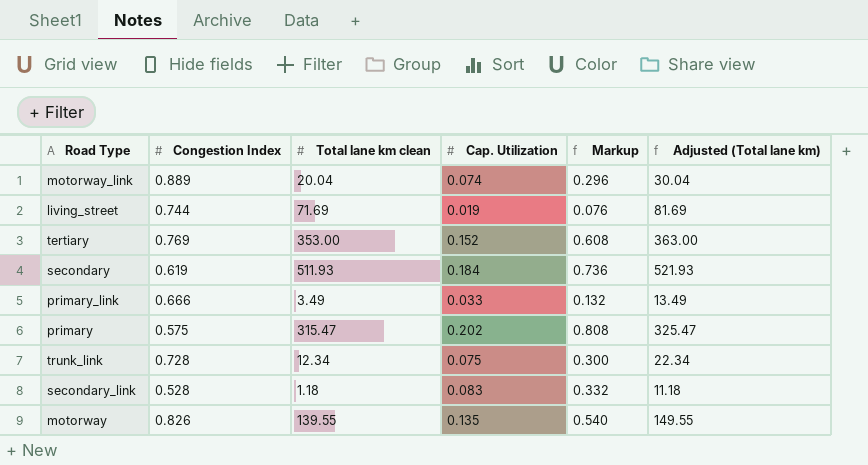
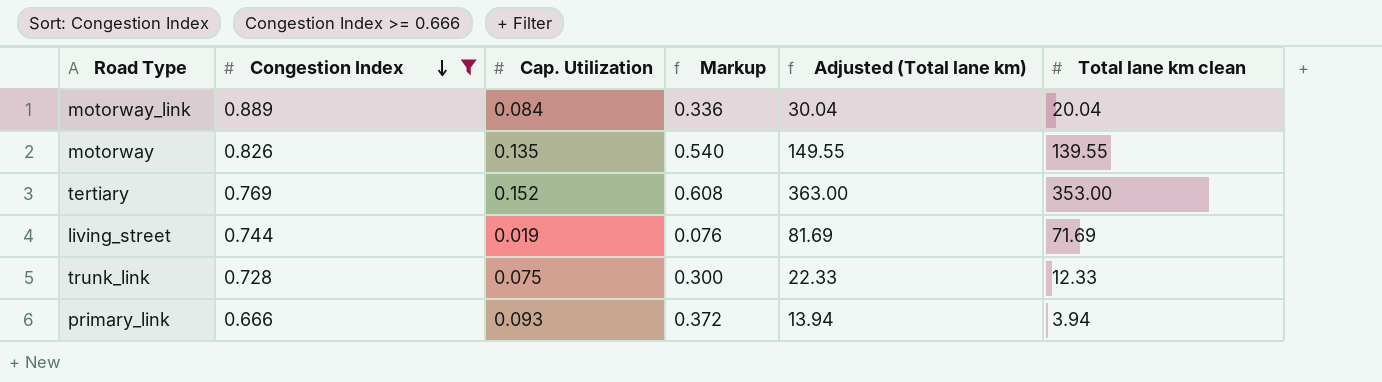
filter: none -> Congestion Index >= 0.666
row order: none -> Congestion Index descending
column Total lane km clean | position: 3 -> 6
motorway_link | Cap. Utilization: 0.074 -> 0.084
motorway_link | Markup: 0.296 -> 0.336
trunk_link | Adjusted (Total lane km): 22.34 -> 22.33
trunk_link | Total lane km clean: 12.34 -> 12.33
primary_link | Cap. Utilization: 0.033 -> 0.093
primary_link | Markup: 0.132 -> 0.372
primary_link | Adjusted (Total lane km): 13.49 -> 13.94
primary_link | Total lane km clean: 3.49 -> 3.94

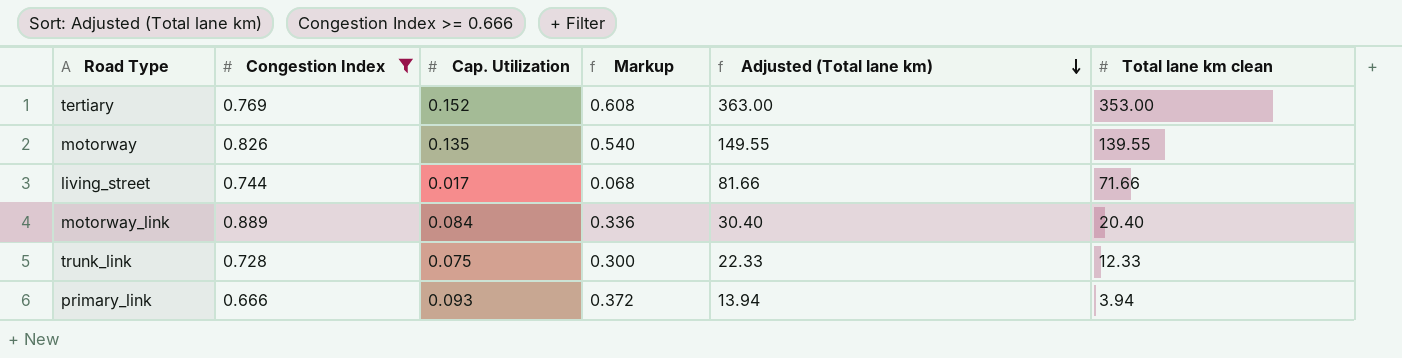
row order: Congestion Index descending -> Adjusted (Total lane km) descending
living_street | Cap. Utilization: 0.019 -> 0.017
living_street | Markup: 0.076 -> 0.068
living_street | Adjusted (Total lane km): 81.69 -> 81.66
living_street | Total lane km clean: 71.69 -> 71.66
motorway_link | Adjusted (Total lane km): 30.04 -> 30.40
motorway_link | Total lane km clean: 20.04 -> 20.40

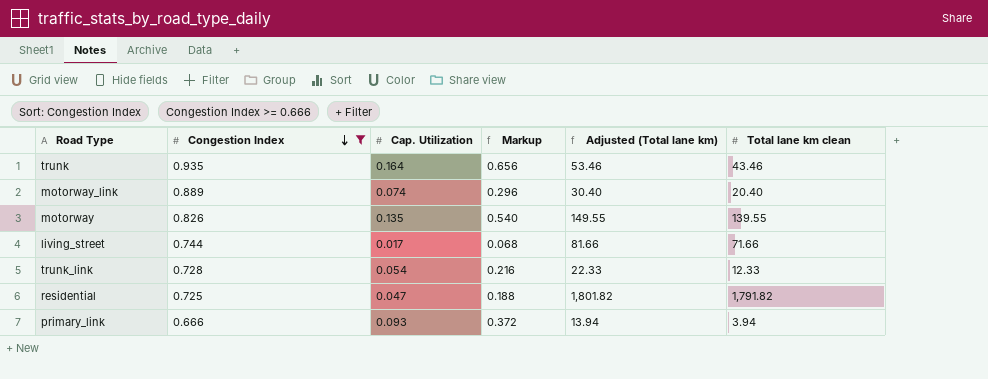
row order: Adjusted (Total lane km) descending -> Congestion Index descending
row tertiary: 0.769 | 0.152 | 0.608 | 363.00 | 353.00 -> none
row trunk: none -> 0.935 | 0.164 | 0.656 | 53.46 | 43.46
motorway_link | Cap. Utilization: 0.084 -> 0.074
motorway_link | Markup: 0.336 -> 0.296
trunk_link | Cap. Utilization: 0.075 -> 0.054
trunk_link | Markup: 0.300 -> 0.216
row residential: none -> 0.725 | 0.047 | 0.188 | 1,801.82 | 1,791.82

